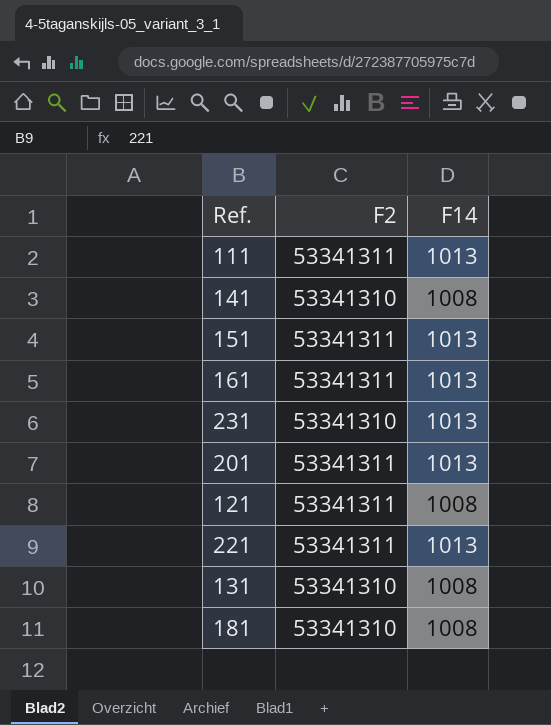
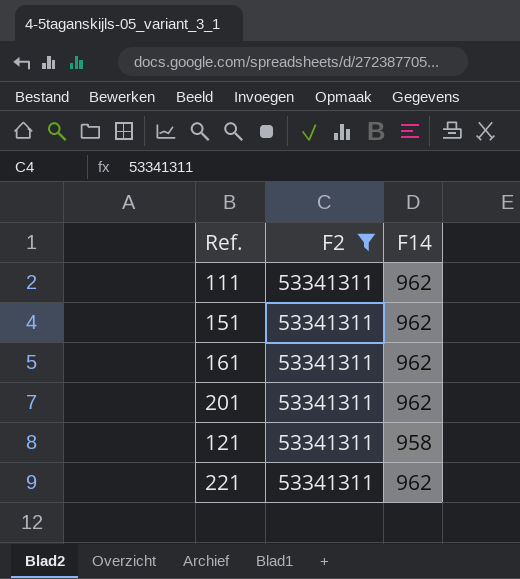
filter: none -> F2 = 53341311
111 | F14: 1013 -> 962
151 | F14: 1013 -> 962
161 | F14: 1013 -> 962
201 | F14: 1013 -> 962
121 | F14: 1008 -> 958
221 | F14: 1013 -> 962

